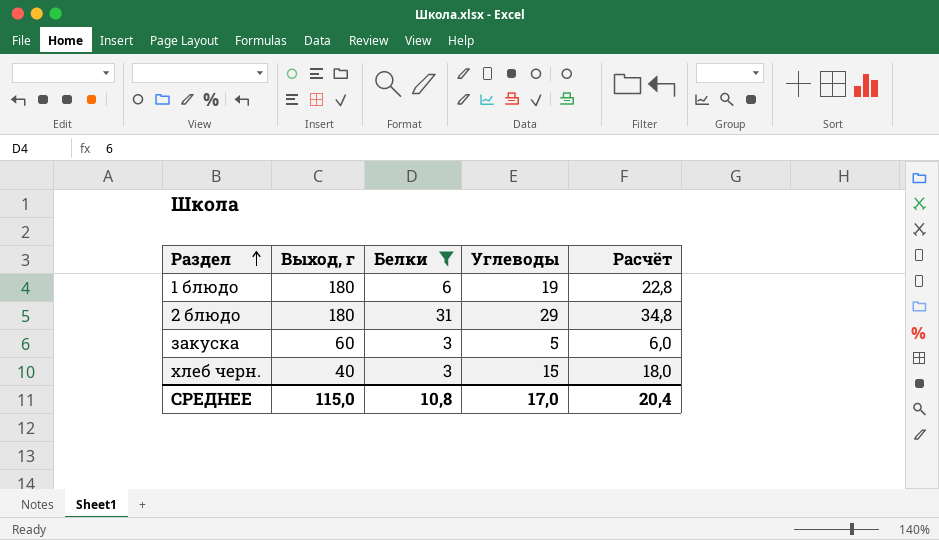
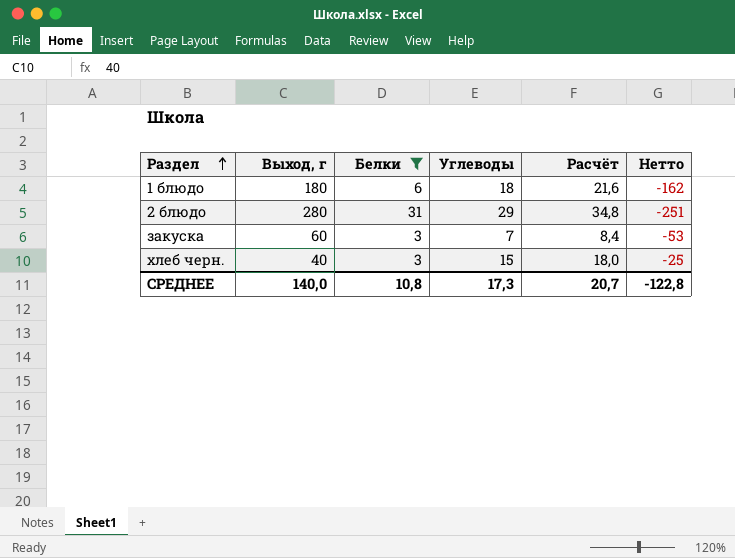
column Нетто | formula: none -> [Углеводы] - [Выход, г]
1 блюдо | Углеводы: 19 -> 18
1 блюдо | Расчёт: 22,8 -> 21,6
2 блюдо | Выход, г: 180 -> 280
закуска | Углеводы: 5 -> 7
закуска | Расчёт: 6,0 -> 8,4
СРЕДНЕЕ | Выход, г: 115,0 -> 140,0
СРЕДНЕЕ | Углеводы: 17,0 -> 17,3
СРЕДНЕЕ | Расчёт: 20,4 -> 20,7

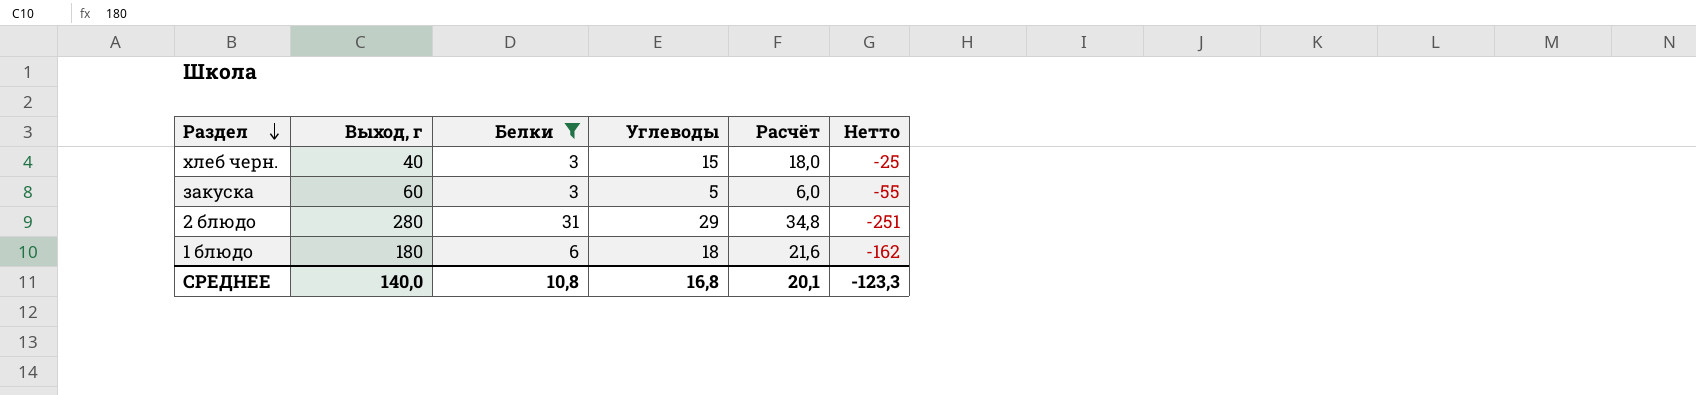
row order: Раздел ascending -> Раздел descending
закуска | Углеводы: 7 -> 5
закуска | Расчёт: 8,4 -> 6,0
закуска | Нетто: -53 -> -55
СРЕДНЕЕ | Углеводы: 17,3 -> 16,8
СРЕДНЕЕ | Расчёт: 20,7 -> 20,1
СРЕДНЕЕ | Нетто: -122,8 -> -123,3

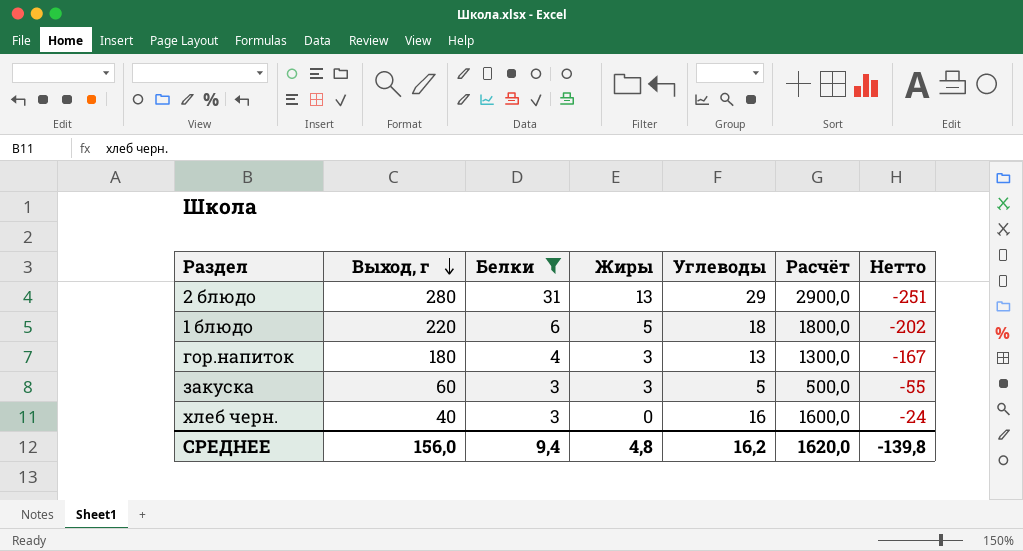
row order: Раздел descending -> Выход, г descending
column Жиры | position: none -> 4
column Расчёт | formula: [Углеводы] * 1,2 -> [Углеводы] * 100
1 блюдо | Выход, г: 180 -> 220
1 блюдо | Нетто: -162 -> -202
row гор.напиток: none -> 180 | 4 | 3 | 13 | 1300,0 | -167
хлеб черн. | Углеводы: 15 -> 16
хлеб черн. | Нетто: -25 -> -24
СРЕДНЕЕ | Выход, г: 140,0 -> 156,0
СРЕДНЕЕ | Белки: 10,8 -> 9,4
СРЕДНЕЕ | Углеводы: 16,8 -> 16,2
СРЕДНЕЕ | Расчёт: 20,1 -> 1620,0
СРЕДНЕЕ | Нетто: -123,3 -> -139,8

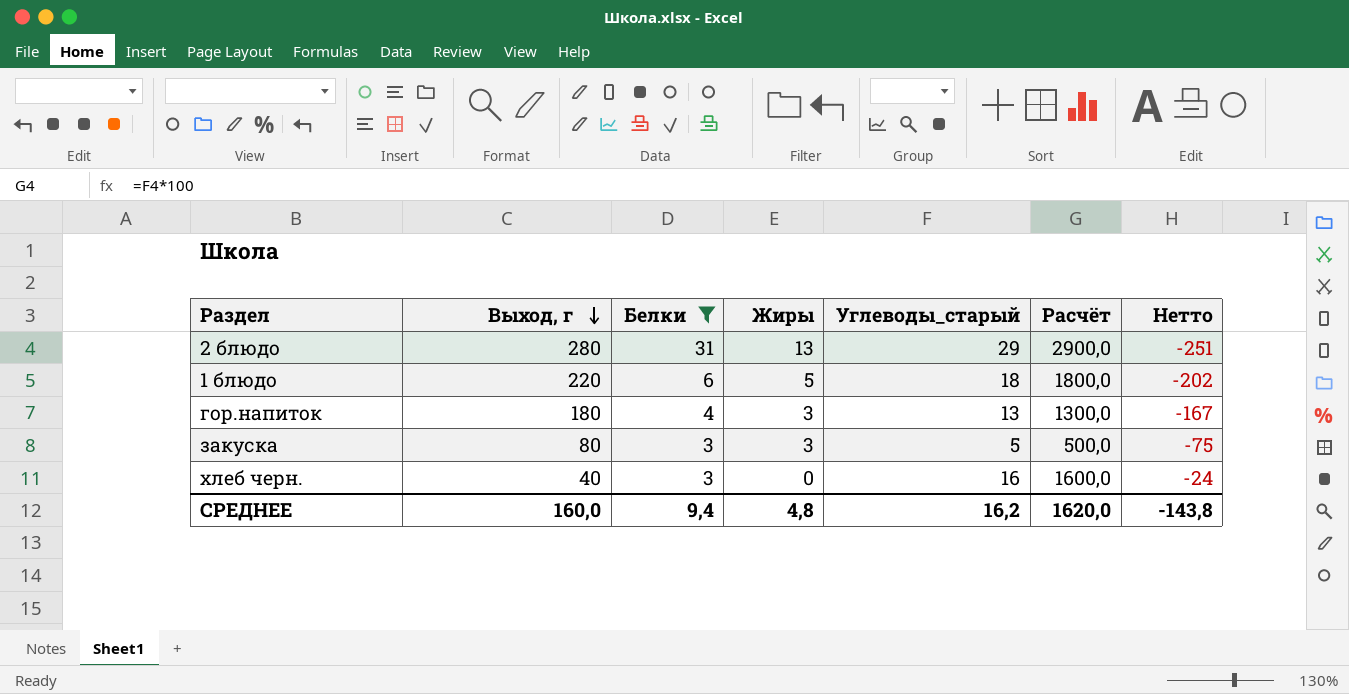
column name: Углеводы -> Углеводы_старый
закуска | Выход, г: 60 -> 80
закуска | Нетто: -55 -> -75
СРЕДНЕЕ | Выход, г: 156,0 -> 160,0
СРЕДНЕЕ | Нетто: -139,8 -> -143,8

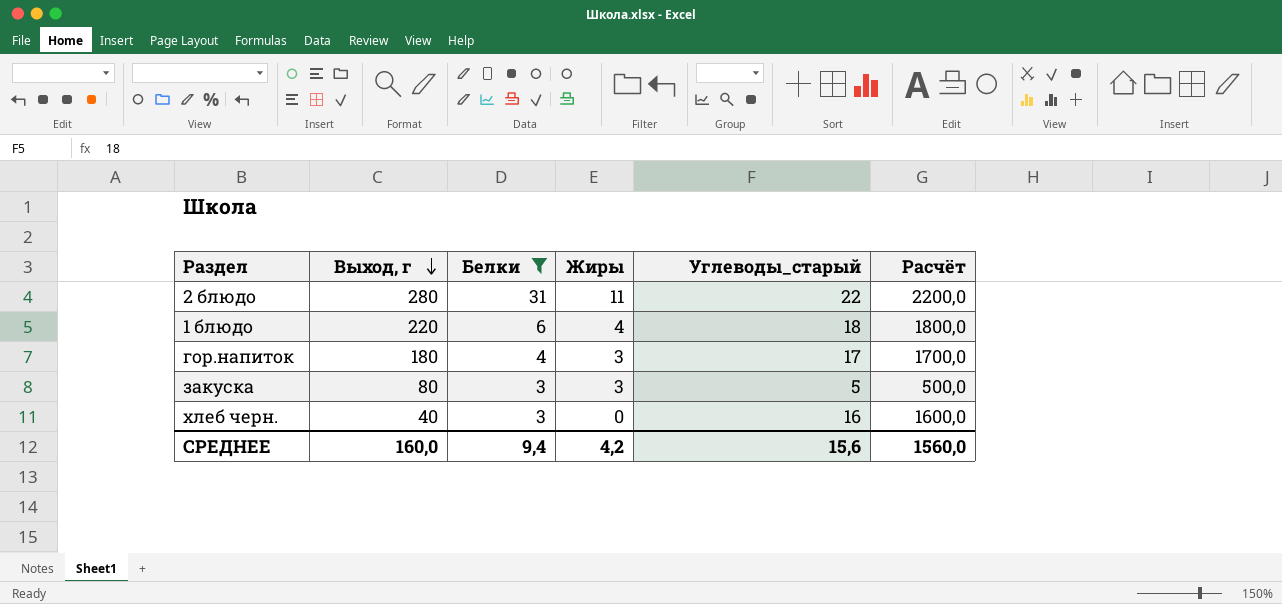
column Нетто | formula: [Углеводы_старый] - [Выход, г] -> none
2 блюдо | Жиры: 13 -> 11
2 блюдо | Углеводы_старый: 29 -> 22
2 блюдо | Расчёт: 2900,0 -> 2200,0
1 блюдо | Жиры: 5 -> 4
гор.напиток | Углеводы_старый: 13 -> 17
гор.напиток | Расчёт: 1300,0 -> 1700,0
СРЕДНЕЕ | Жиры: 4,8 -> 4,2
СРЕДНЕЕ | Углеводы_старый: 16,2 -> 15,6
СРЕДНЕЕ | Расчёт: 1620,0 -> 1560,0

